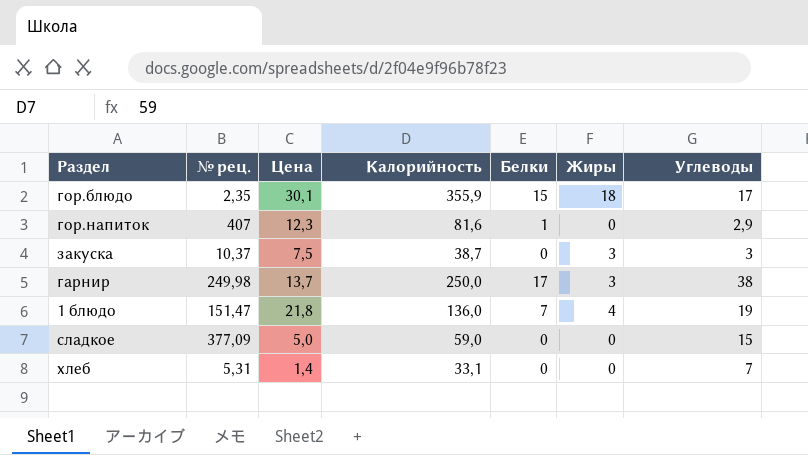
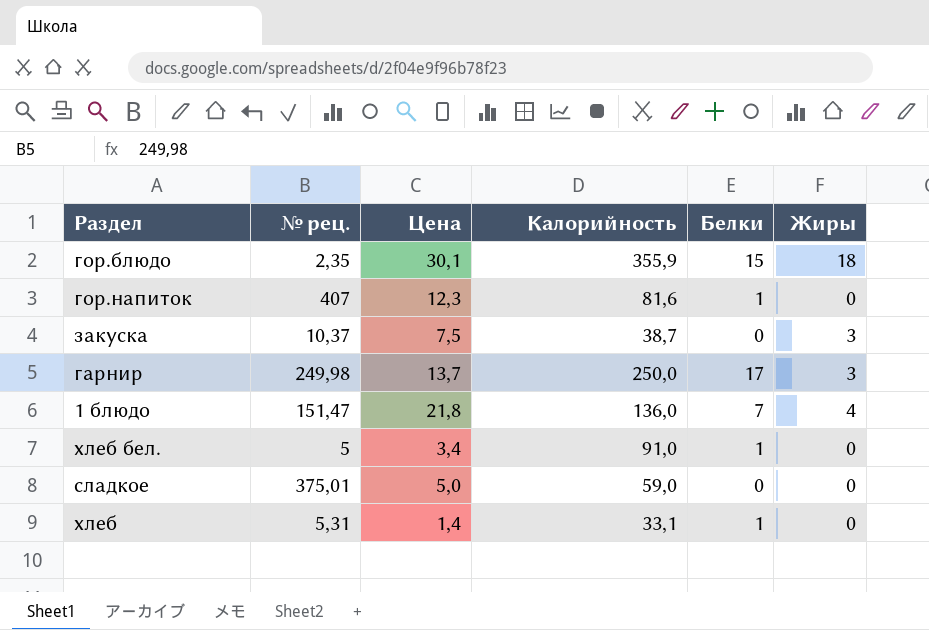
column Углеводы | position: 7 -> none
row хлеб бел.: none -> 5 | 3,4 | 91,0 | 1 | 0
сладкое | № рец.: 377,09 -> 375,01
хлеб | Белки: 0 -> 1

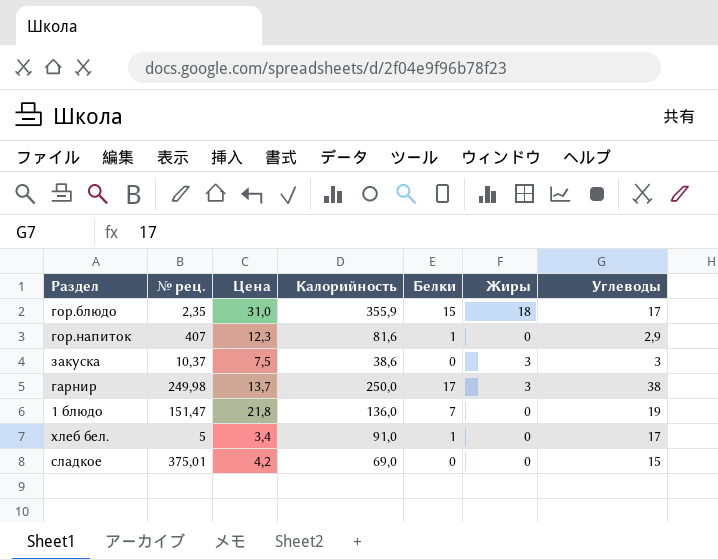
column Углеводы | position: none -> 7
row хлеб: 5,31 | 1,4 | 33,1 | 1 | 0 -> none
гор.блюдо | Цена: 30,1 -> 31,0
закуска | Калорийность: 38,7 -> 38,6
1 блюдо | Жиры: 4 -> 0
сладкое | Цена: 5,0 -> 4,2
сладкое | Калорийность: 59,0 -> 69,0

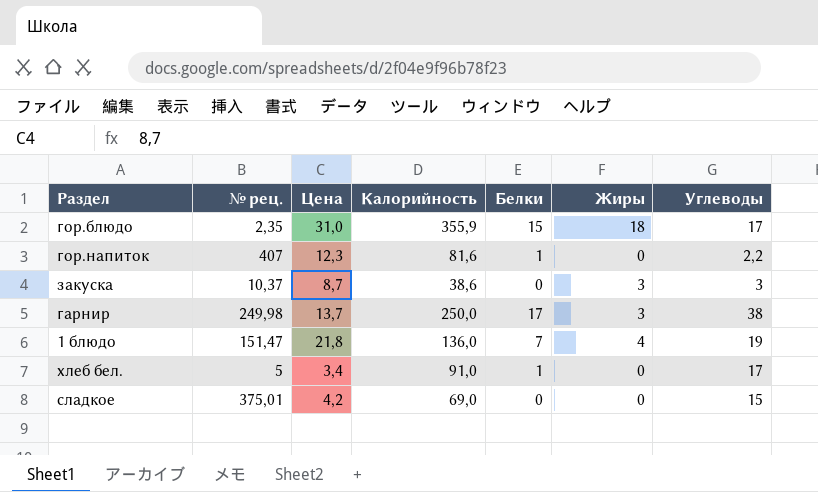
гор.напиток | Углеводы: 2,9 -> 2,2
закуска | Цена: 7,5 -> 8,7
1 блюдо | Жиры: 0 -> 4

